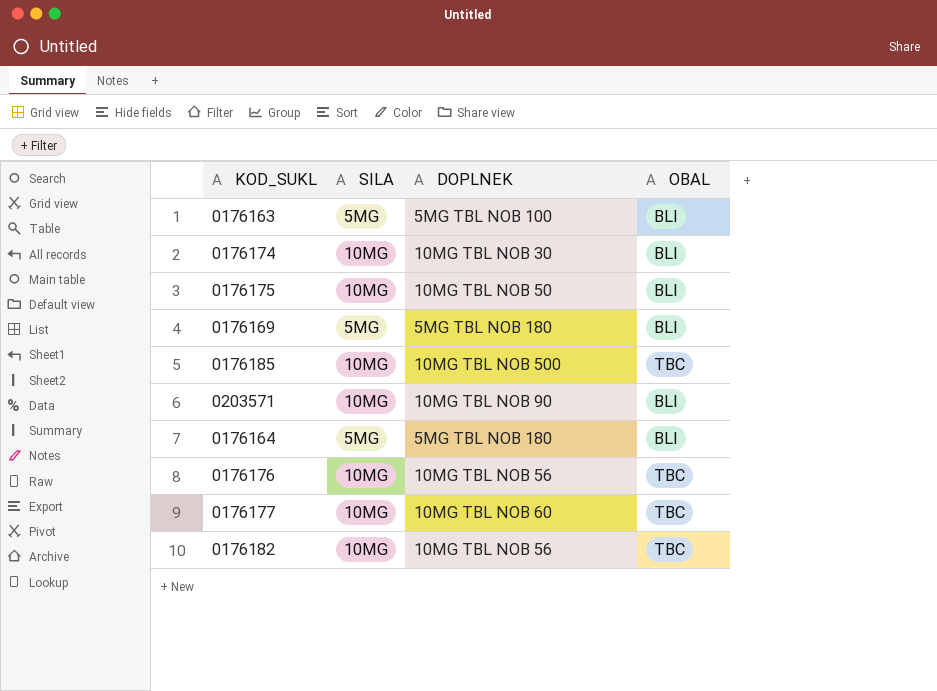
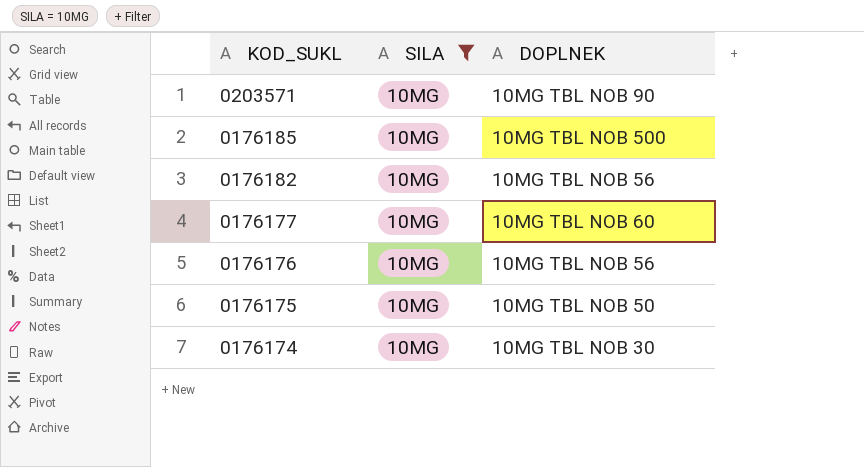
filter: none -> SILA = 10MG
row order: none -> KOD_SUKL descending
column OBAL | position: 4 -> none

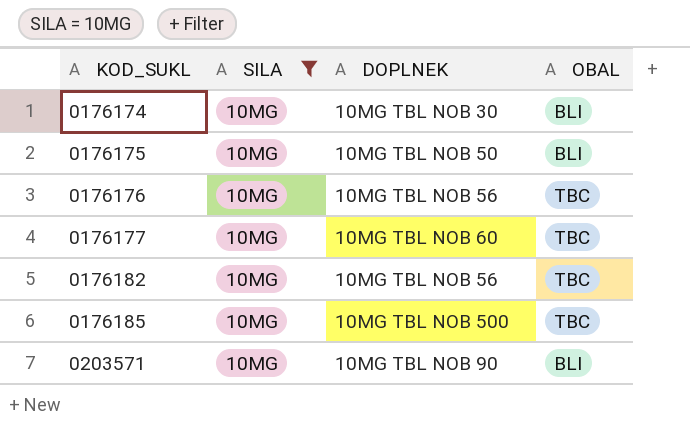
row order: KOD_SUKL descending -> KOD_SUKL ascending
column OBAL | position: none -> 4

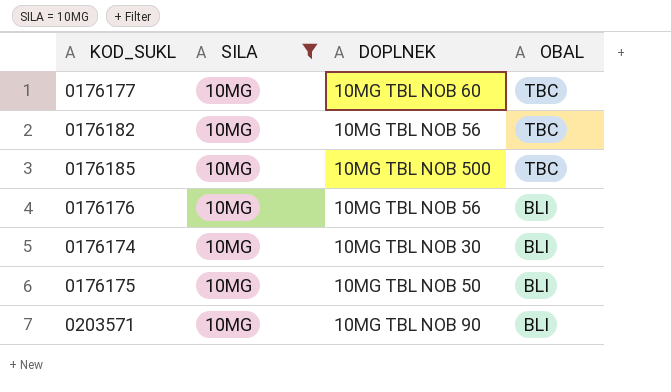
row order: KOD_SUKL ascending -> OBAL descending
0176176 | OBAL: TBC -> BLI

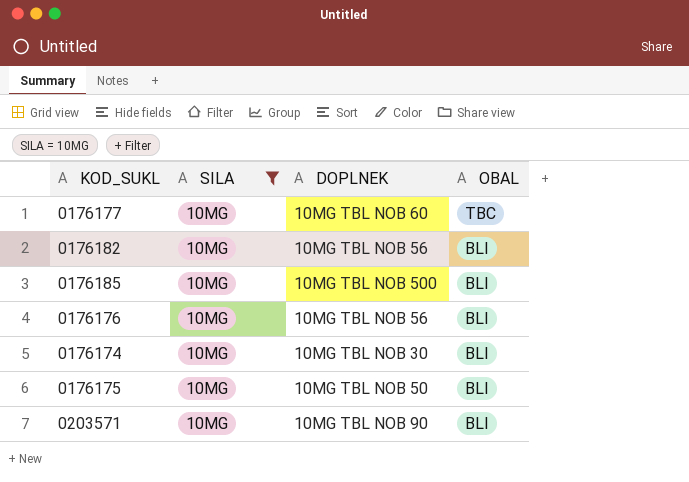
0176182 | OBAL: TBC -> BLI
0176185 | OBAL: TBC -> BLI

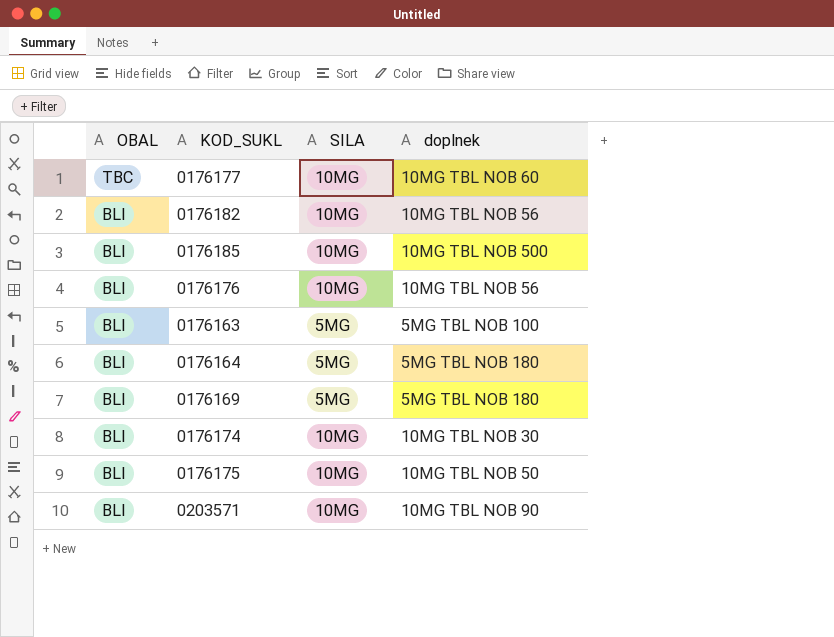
filter: SILA = 10MG -> none
column OBAL | position: 4 -> 1
column name: DOPLNEK -> doplnek

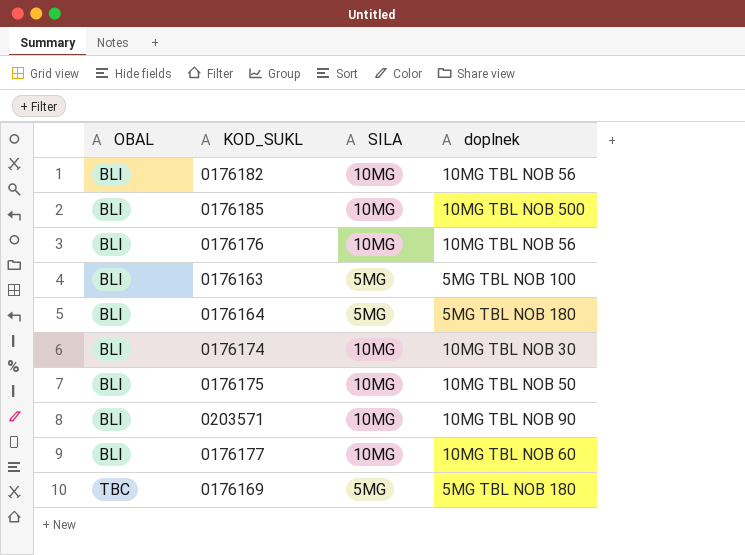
row order: OBAL descending -> OBAL ascending
0176177 | OBAL: TBC -> BLI
0176169 | OBAL: BLI -> TBC

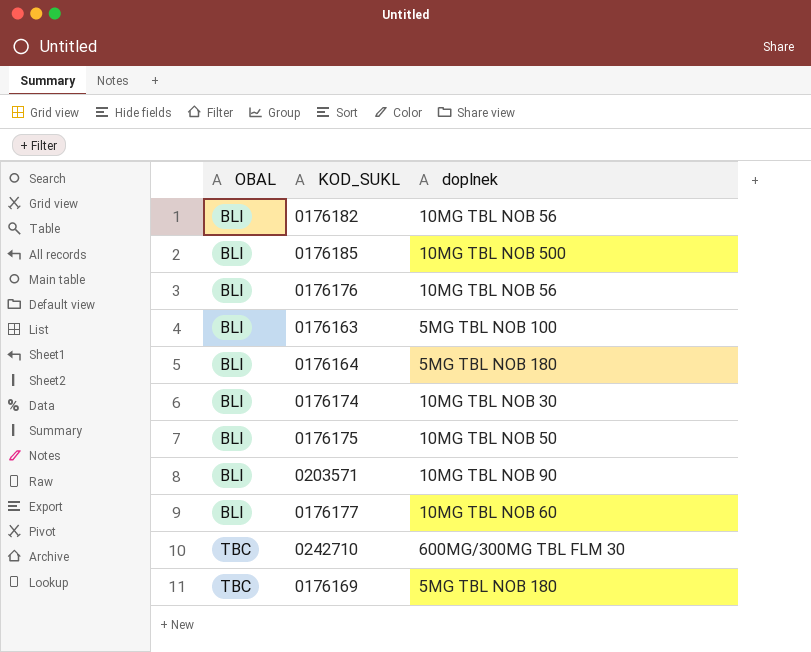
column SILA | position: 3 -> none
row 0242710: none -> TBC | 600MG/300MG TBL FLM 30

